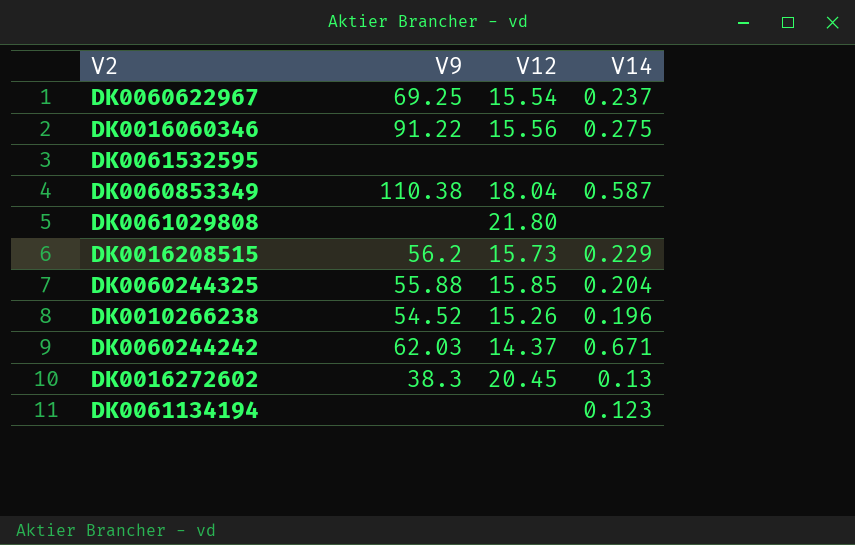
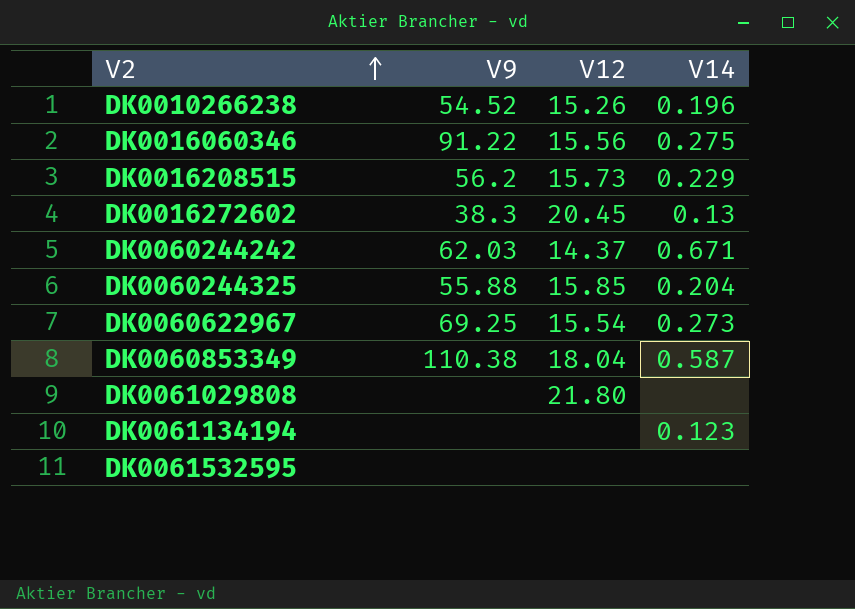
row order: none -> V2 ascending
DK0060622967 | V14: 0.237 -> 0.273

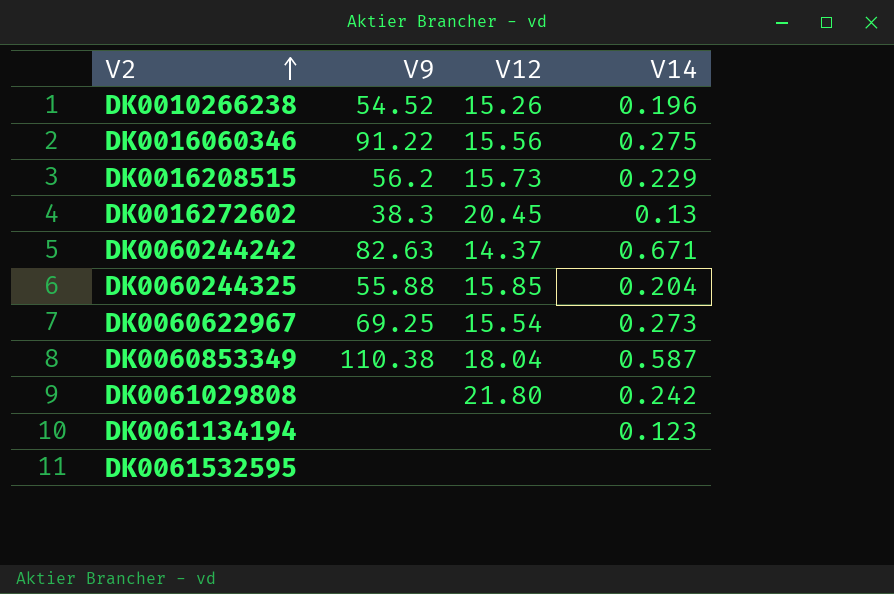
DK0060244242 | V9: 62.03 -> 82.63
DK0061029808 | V14: none -> 0.242

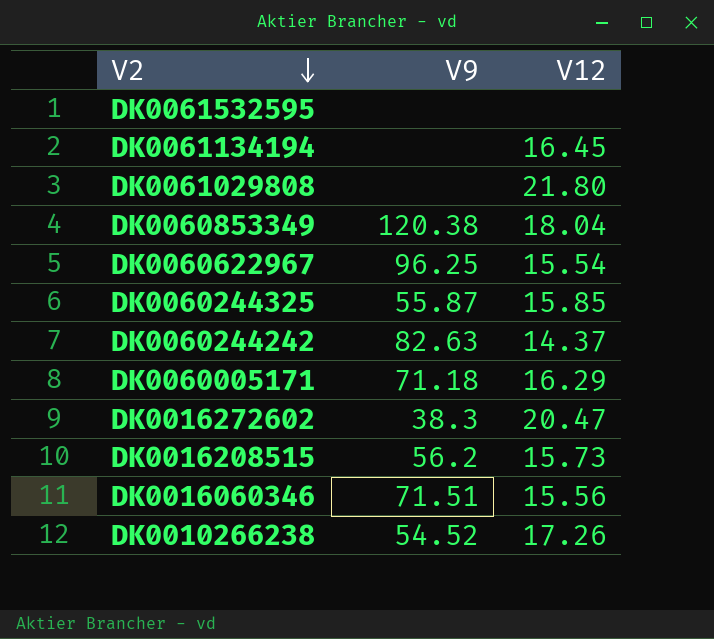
row order: V2 ascending -> V2 descending
column V14 | position: 4 -> none
DK0061134194 | V12: none -> 16.45
DK0060853349 | V9: 110.38 -> 120.38
DK0060622967 | V9: 69.25 -> 96.25
DK0060244325 | V9: 55.88 -> 55.87
row DK0060005171: none -> 71.18 | 16.29
DK0016272602 | V12: 20.45 -> 20.47
DK0016060346 | V9: 91.22 -> 71.51
DK0010266238 | V12: 15.26 -> 17.26

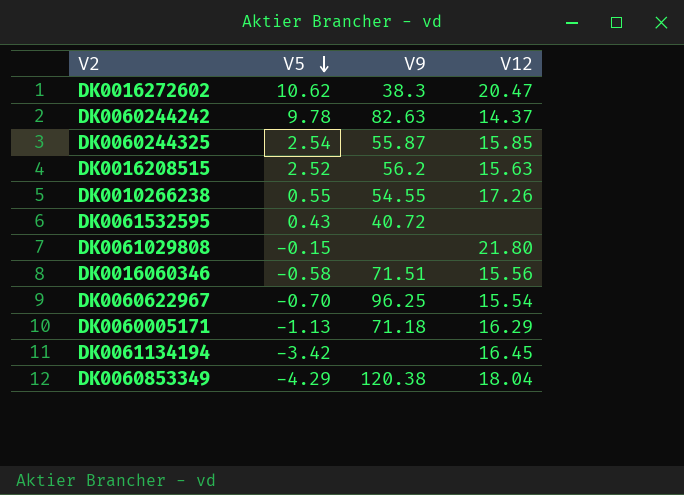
row order: V2 descending -> V5 descending
column V5 | position: none -> 2
DK0016208515 | V12: 15.73 -> 15.63
DK0010266238 | V9: 54.52 -> 54.55
DK0061532595 | V9: none -> 40.72

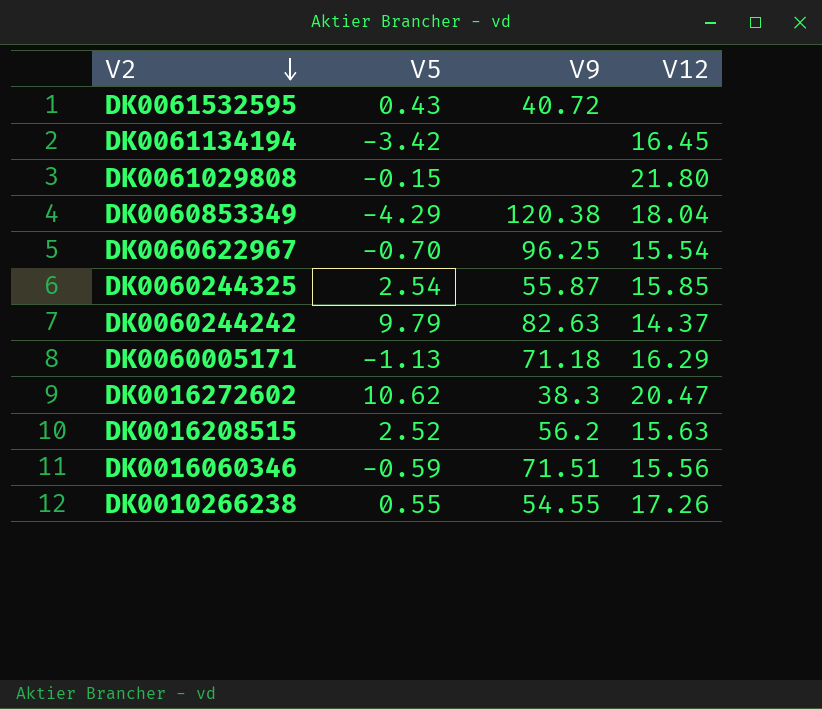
row order: V5 descending -> V2 descending
DK0060244242 | V5: 9.78 -> 9.79
DK0016060346 | V5: -0.58 -> -0.59

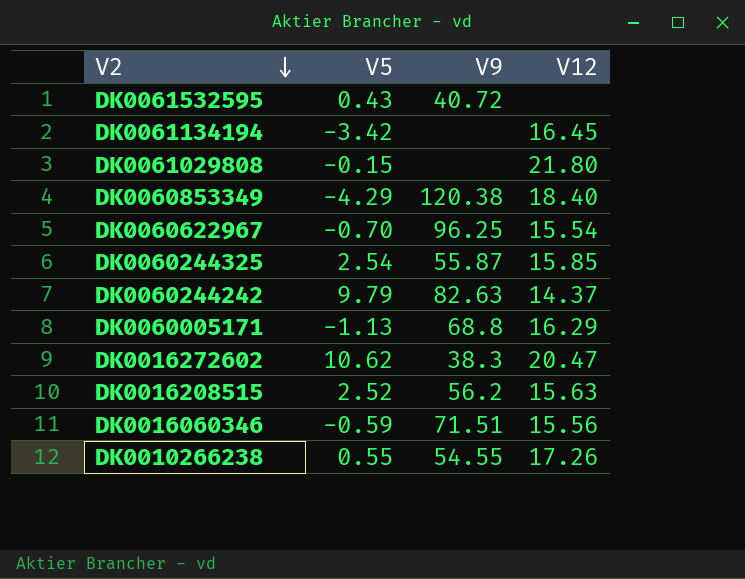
DK0060853349 | V12: 18.04 -> 18.40
DK0060005171 | V9: 71.18 -> 68.8

